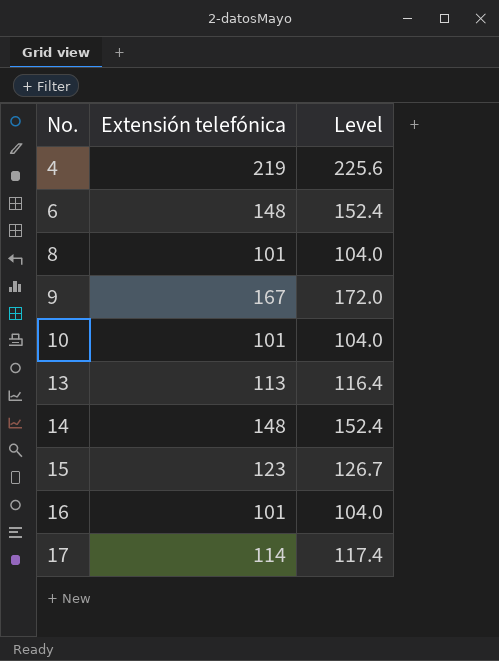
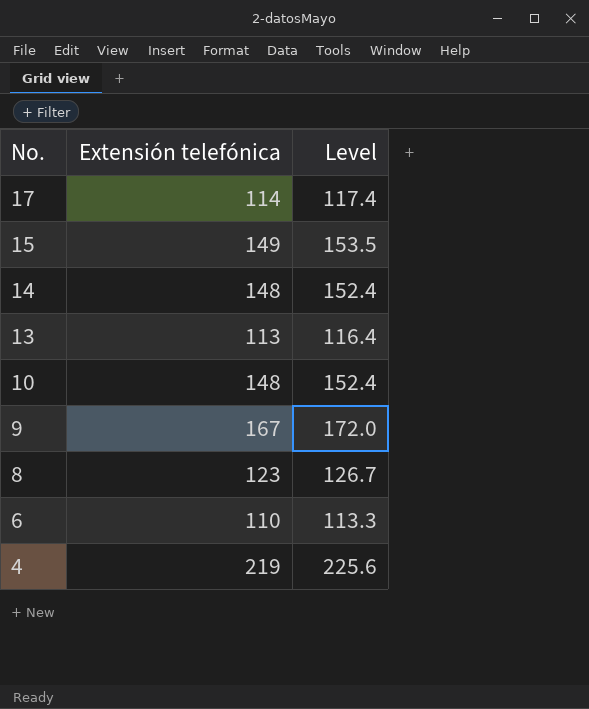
row order: No. ascending -> No. descending
row 16: 101 | 104.0 -> none
15 | Extensión telefónica: 123 -> 149
15 | Level: 126.7 -> 153.5
10 | Extensión telefónica: 101 -> 148
10 | Level: 104.0 -> 152.4
8 | Extensión telefónica: 101 -> 123
8 | Level: 104.0 -> 126.7
6 | Extensión telefónica: 148 -> 110
6 | Level: 152.4 -> 113.3

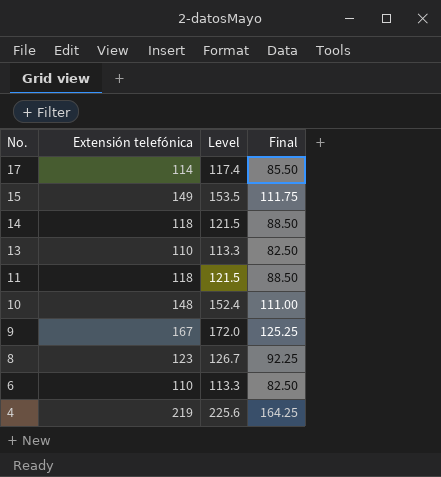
column Final | formula: none -> [Extensión telefónica] * 0.75
14 | Extensión telefónica: 148 -> 118
14 | Level: 152.4 -> 121.5
13 | Extensión telefónica: 113 -> 110
13 | Level: 116.4 -> 113.3
row 11: none -> 118 | 121.5 | 88.50

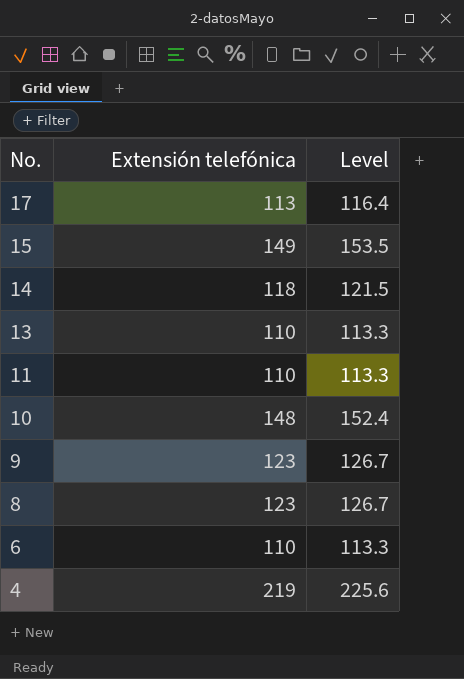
column Final | formula: [Extensión telefónica] * 0.75 -> none
17 | Extensión telefónica: 114 -> 113
17 | Level: 117.4 -> 116.4
11 | Extensión telefónica: 118 -> 110
11 | Level: 121.5 -> 113.3
9 | Extensión telefónica: 167 -> 123
9 | Level: 172.0 -> 126.7

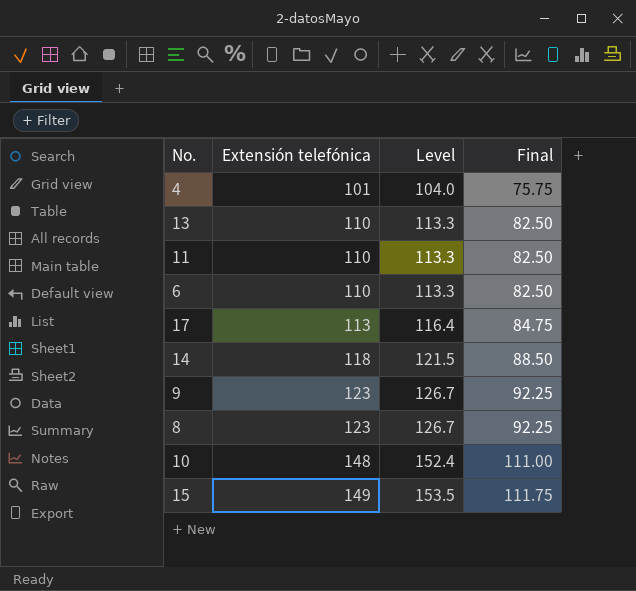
row order: No. descending -> Extensión telefónica ascending
column Final | formula: none -> [Extensión telefónica] * 0.75
4 | Extensión telefónica: 219 -> 101
4 | Level: 225.6 -> 104.0

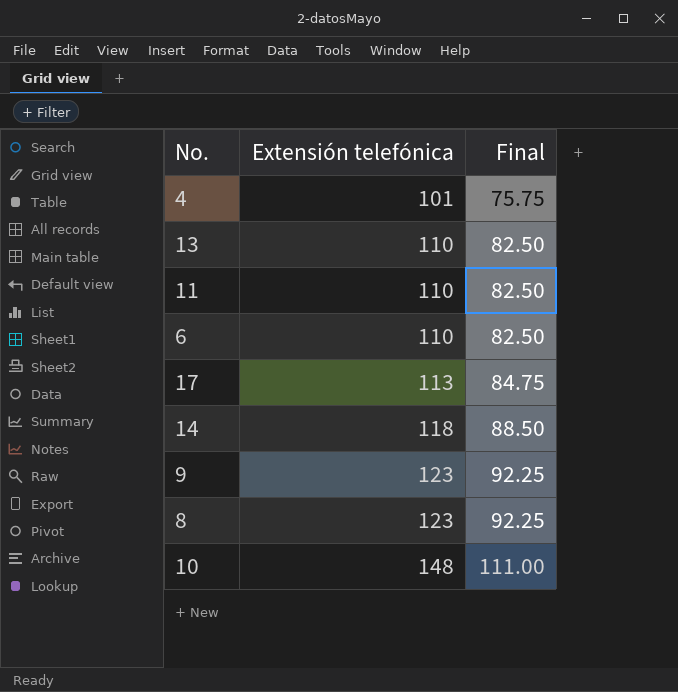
column Level | formula: [Extensión telefónica] * 1.03 -> none
row 15: 149 | 153.5 | 111.75 -> none

